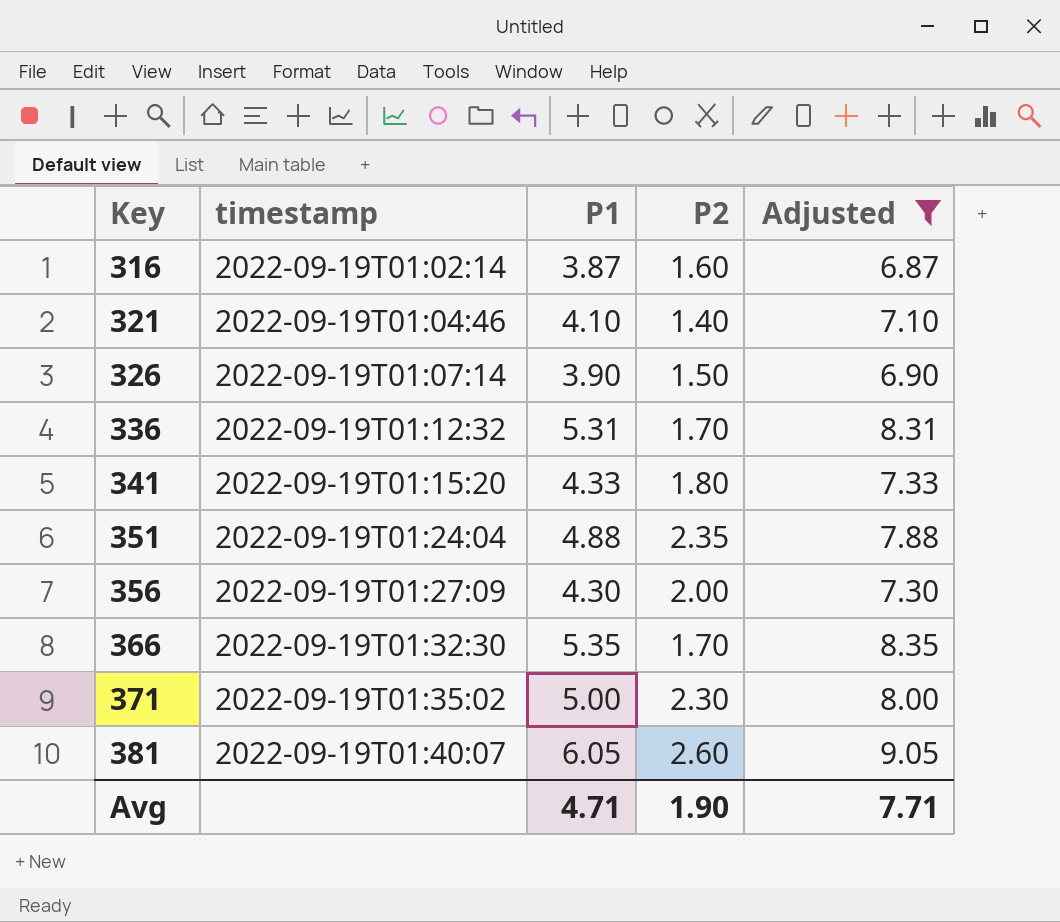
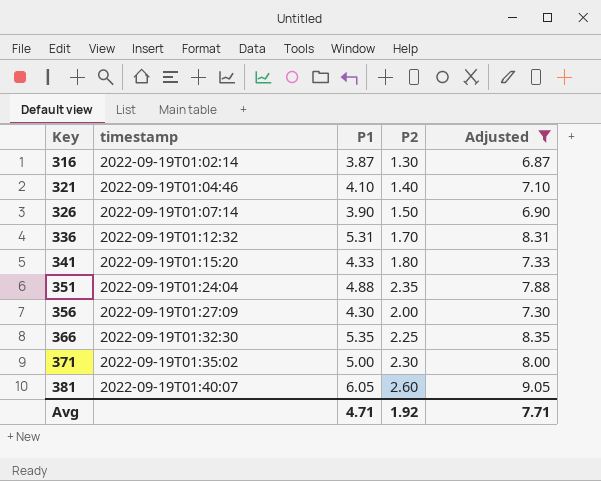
316 | P2: 1.60 -> 1.30
366 | P2: 1.70 -> 2.25
Avg | P2: 1.90 -> 1.92

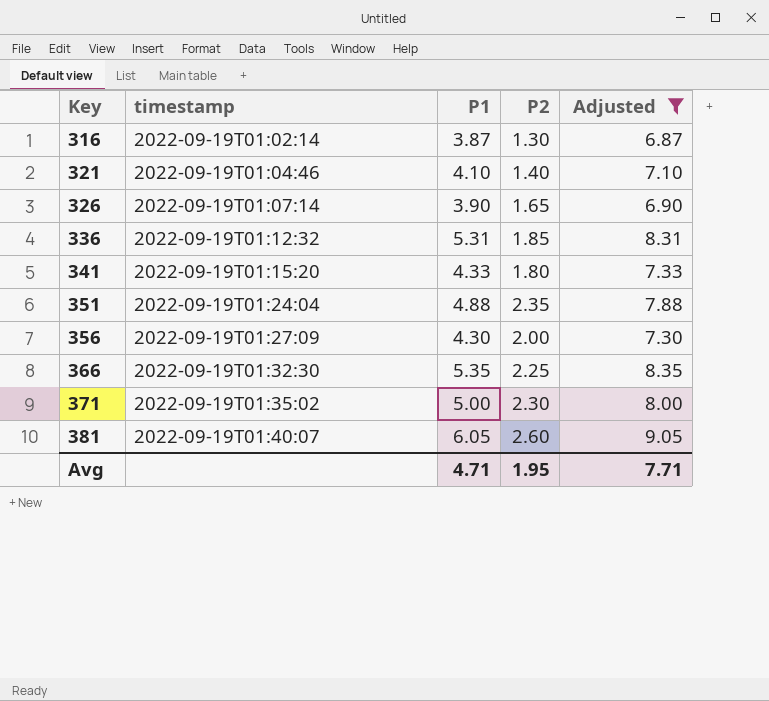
326 | P2: 1.50 -> 1.65
336 | P2: 1.70 -> 1.85
Avg | P2: 1.92 -> 1.95

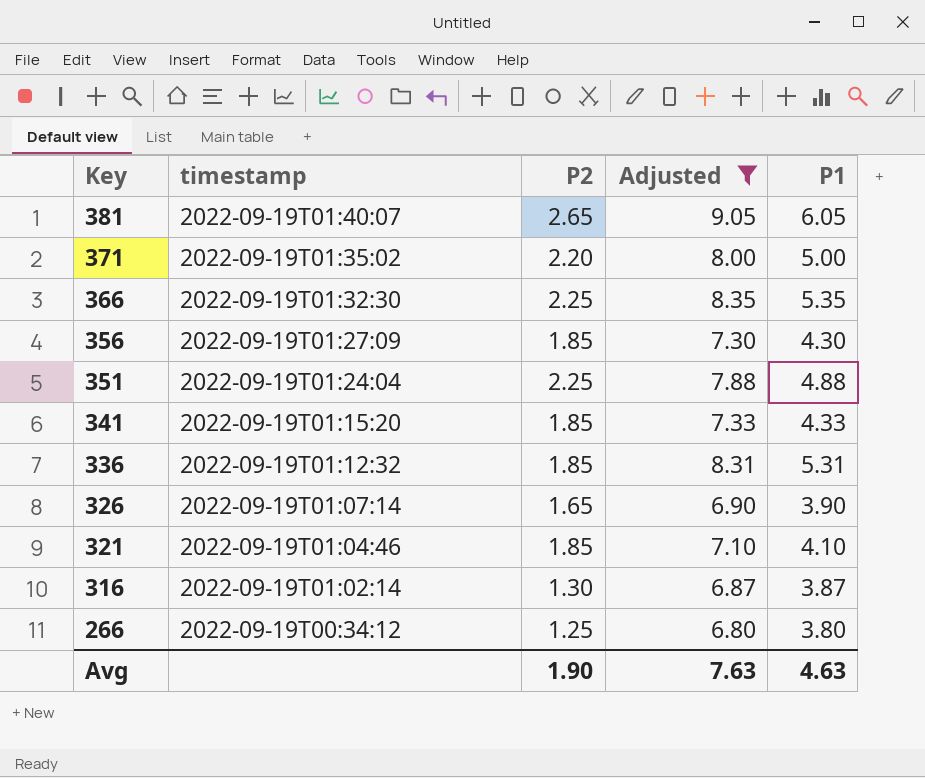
row order: Key ascending -> Key descending
column P1 | position: 3 -> 5
381 | P2: 2.60 -> 2.65
371 | P2: 2.30 -> 2.20
356 | P2: 2.00 -> 1.85
351 | P2: 2.35 -> 2.25
341 | P2: 1.80 -> 1.85
321 | P2: 1.40 -> 1.85
row 266: none -> 2022-09-19T00:34:12 | 1.25 | 6.80 | 3.80
Avg | P2: 1.95 -> 1.90
Avg | Adjusted: 7.71 -> 7.63
Avg | P1: 4.71 -> 4.63

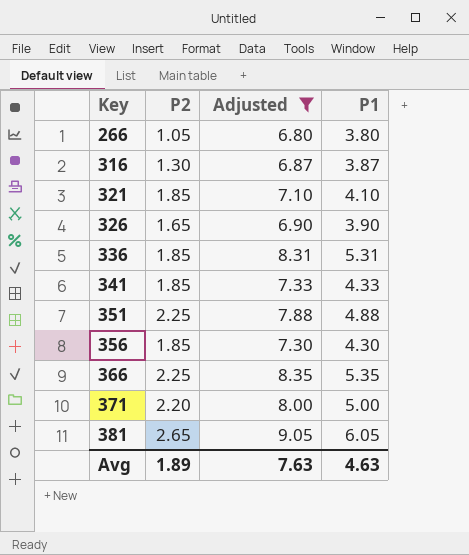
row order: Key descending -> Key ascending
column timestamp | position: 2 -> none
266 | P2: 1.25 -> 1.05
Avg | P2: 1.90 -> 1.89

